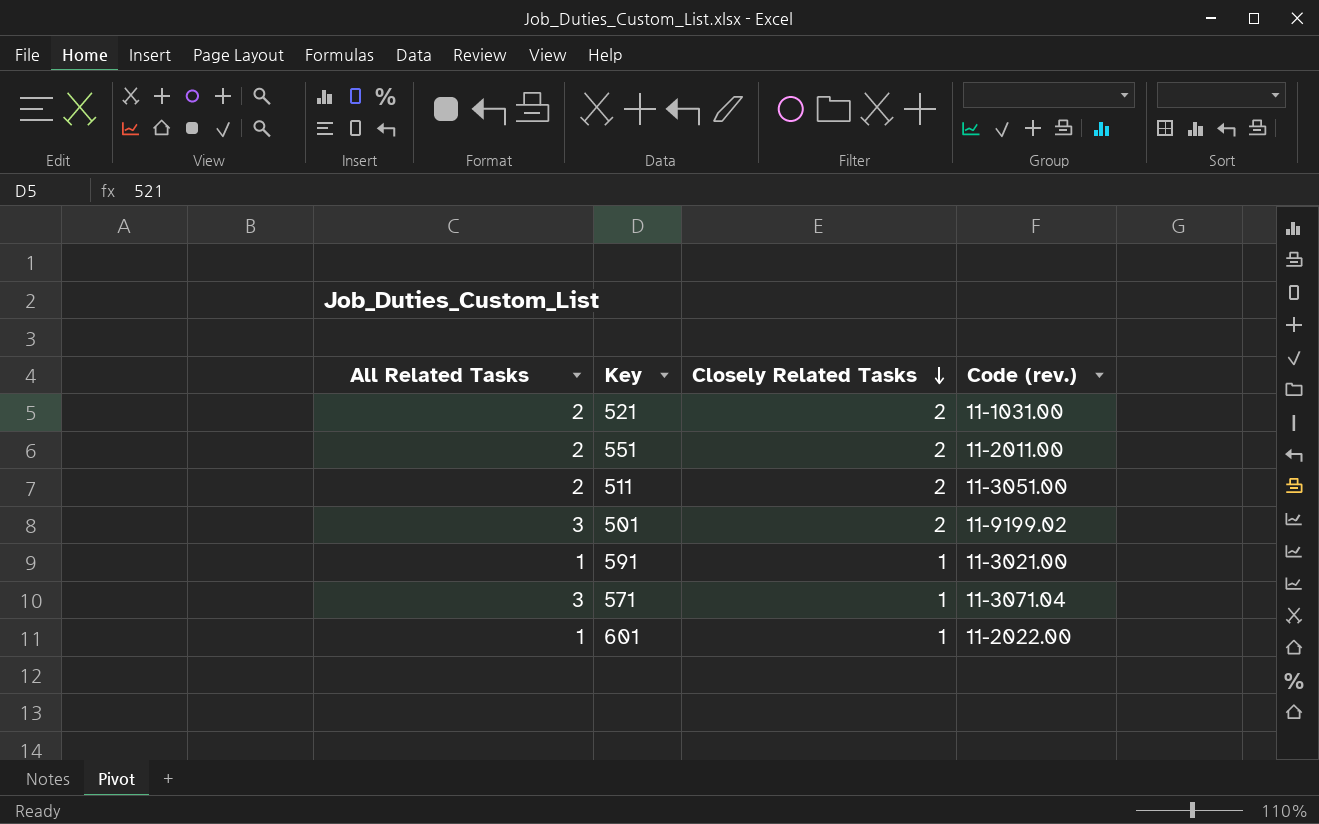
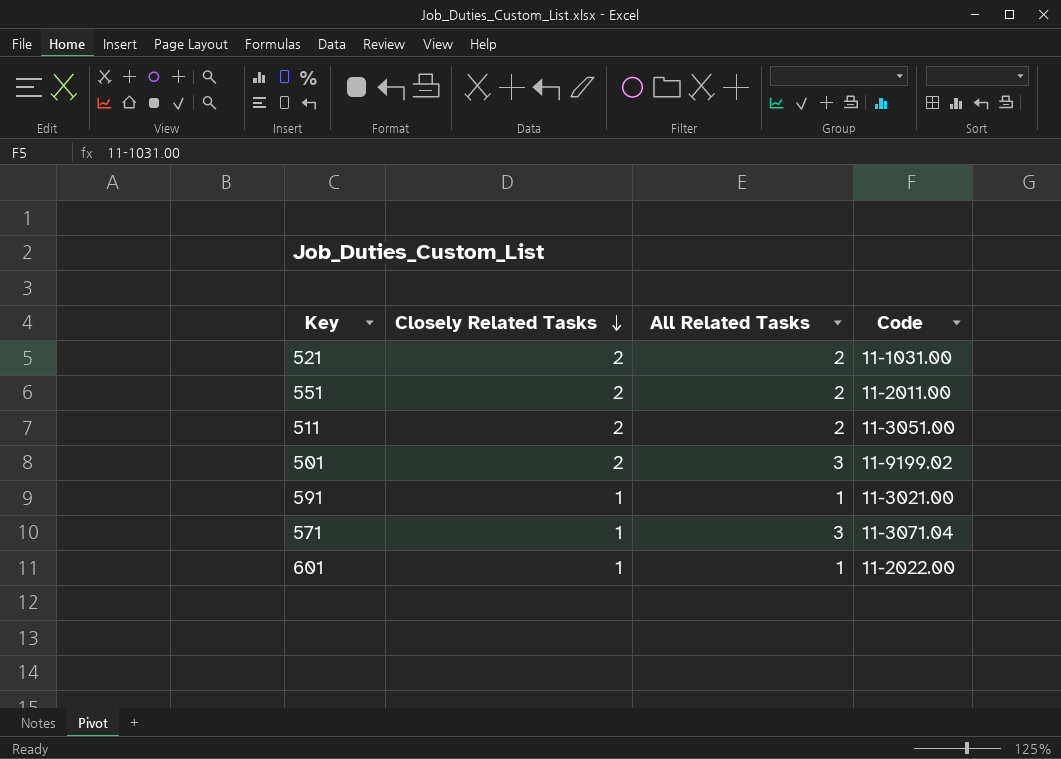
column All Related Tasks | position: 1 -> 3
column name: Code (rev.) -> Code

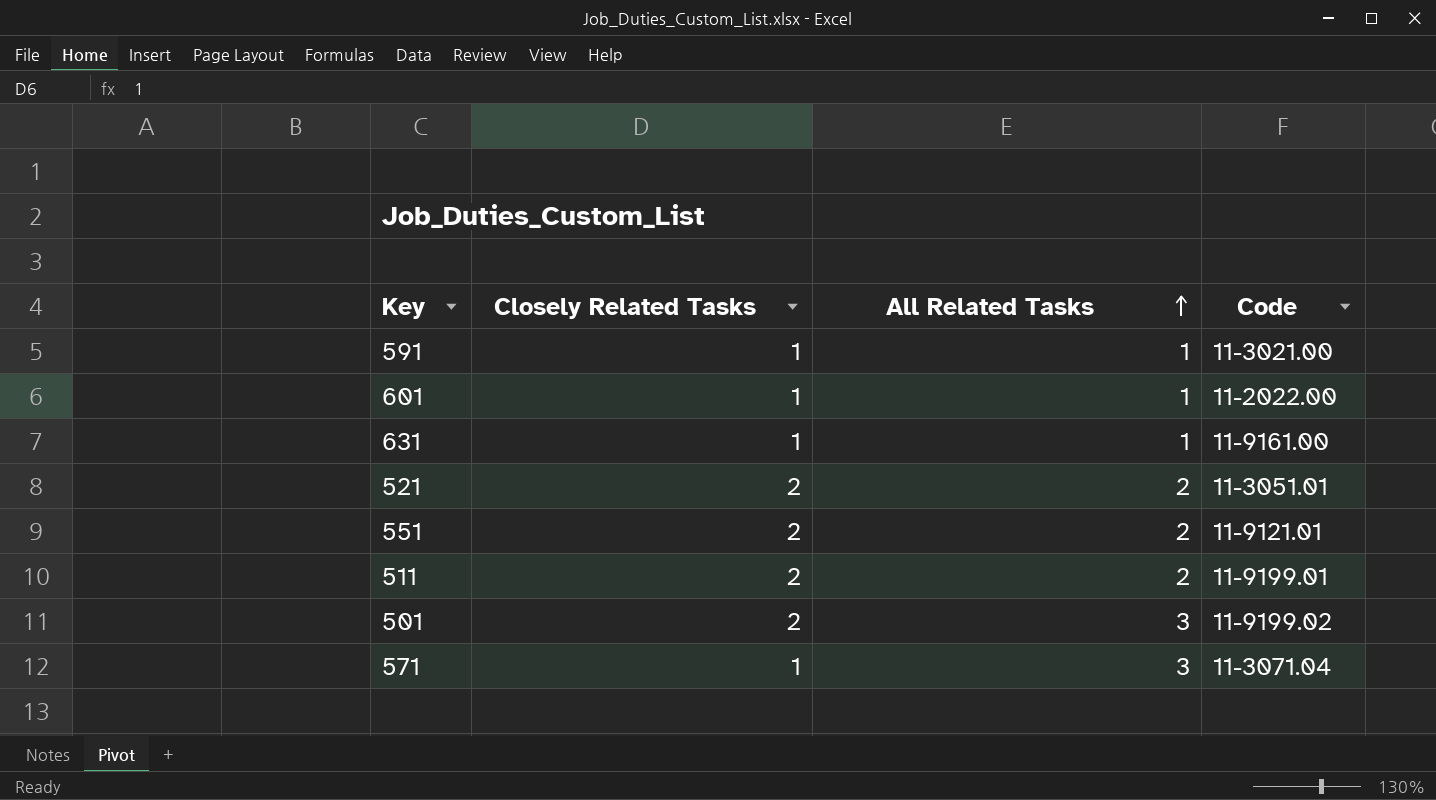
row order: Closely Related Tasks descending -> All Related Tasks ascending
row 631: none -> 1 | 1 | 11-9161.00
521 | Code: 11-1031.00 -> 11-3051.01
551 | Code: 11-2011.00 -> 11-9121.01
511 | Code: 11-3051.00 -> 11-9199.01

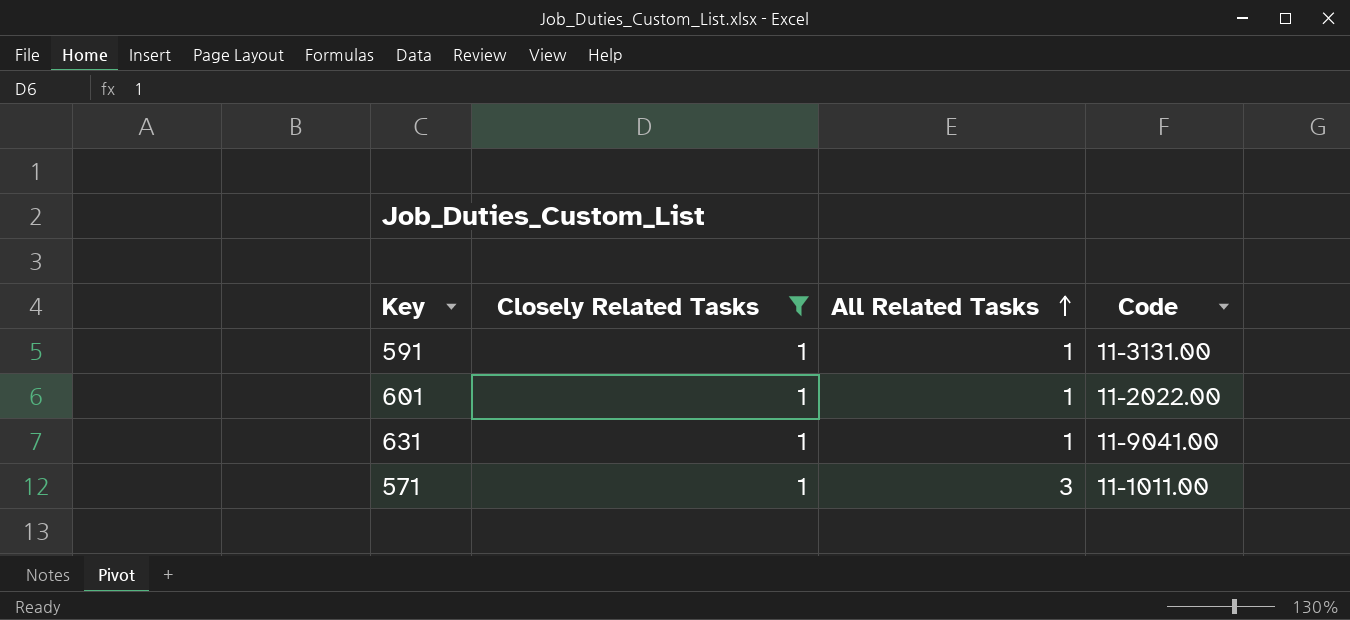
filter: none -> Closely Related Tasks = 1
591 | Code: 11-3021.00 -> 11-3131.00
631 | Code: 11-9161.00 -> 11-9041.00
571 | Code: 11-3071.04 -> 11-1011.00

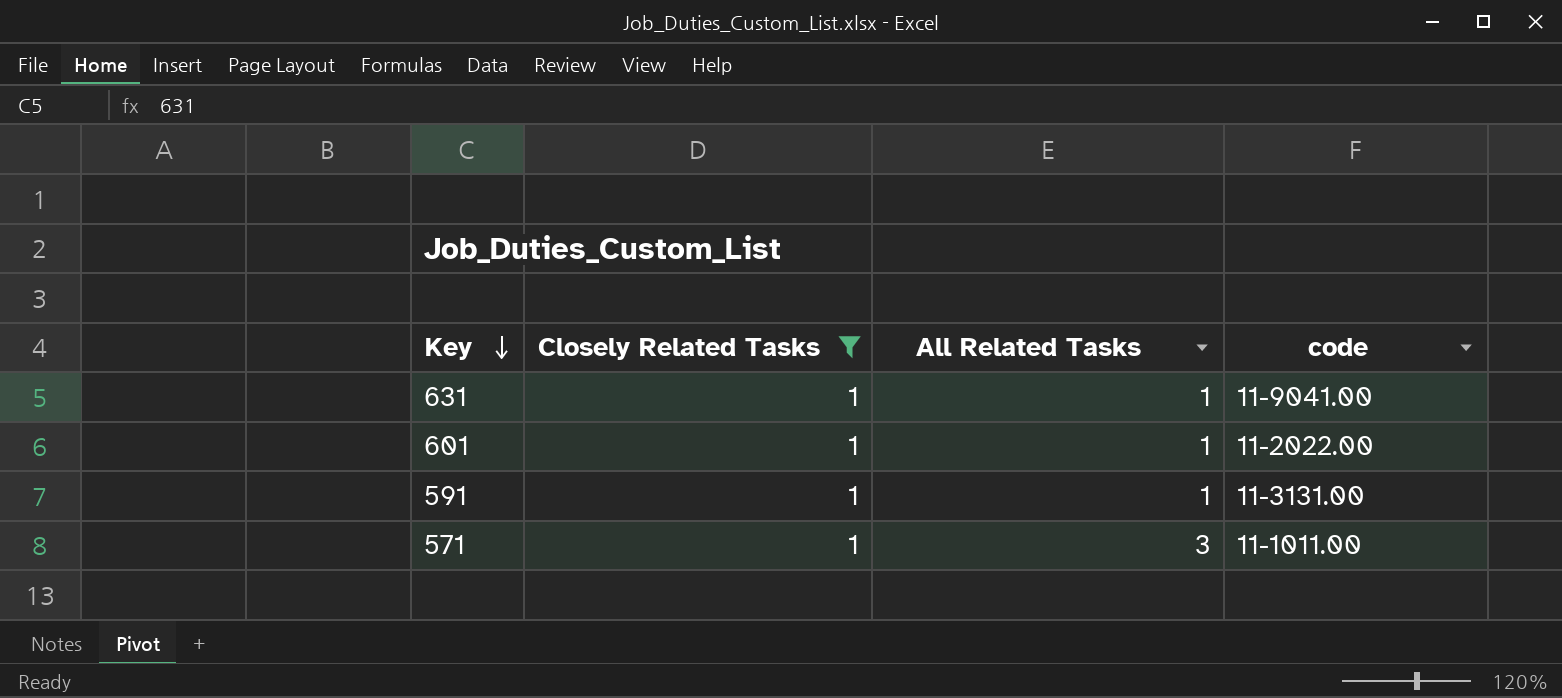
row order: All Related Tasks ascending -> Key descending
column name: Code -> code

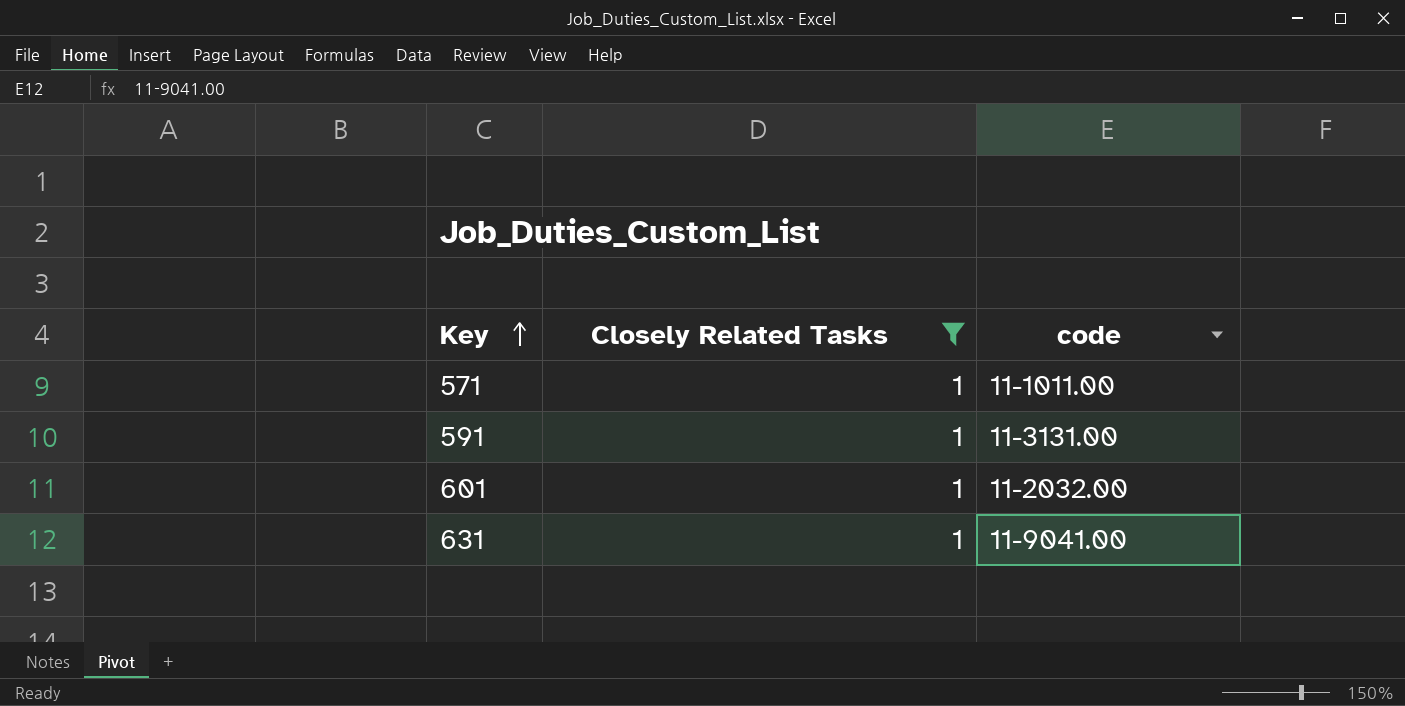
row order: Key descending -> Key ascending
column All Related Tasks | position: 3 -> none
601 | code: 11-2022.00 -> 11-2032.00

